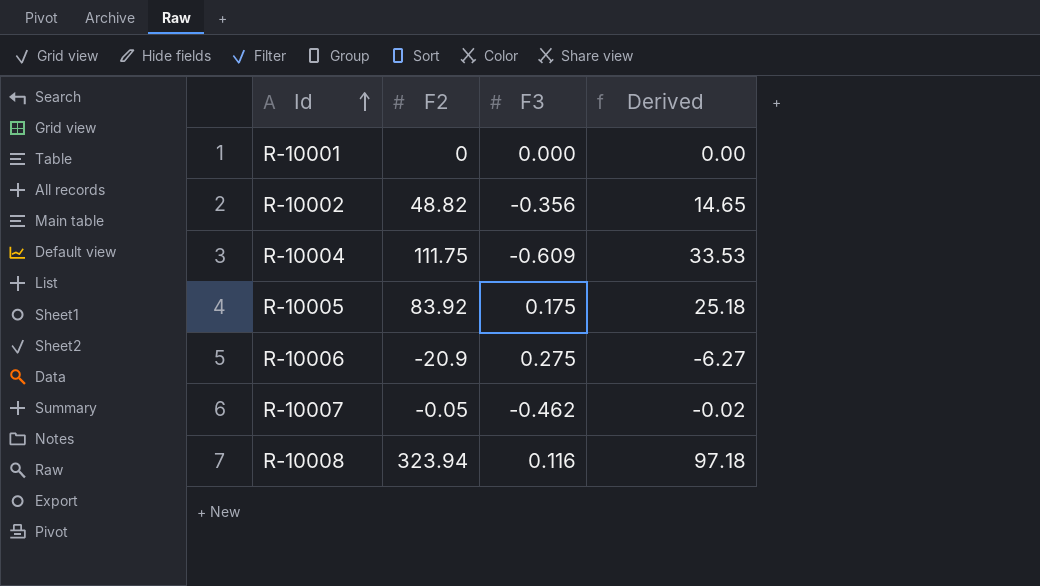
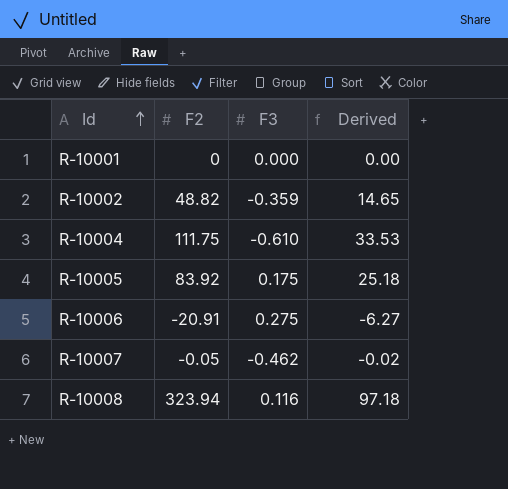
R-10002 | F3: -0.356 -> -0.359
R-10004 | F3: -0.609 -> -0.610
R-10006 | F2: -20.9 -> -20.91

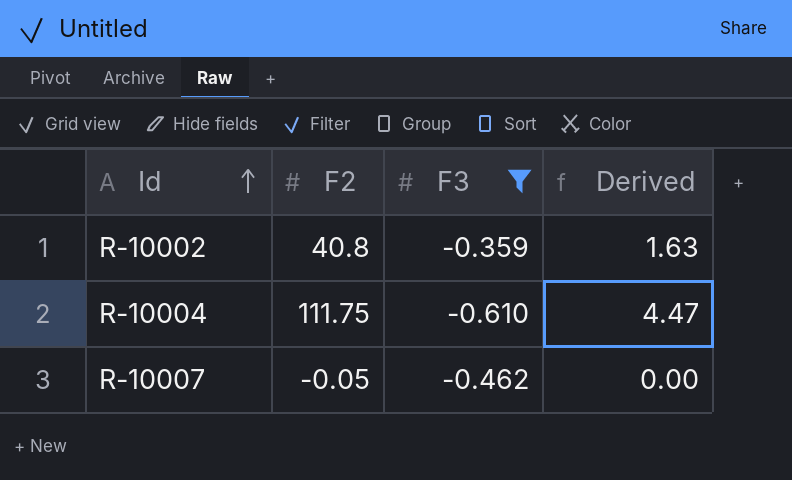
filter: none -> F3 <= -0.359
column Derived | formula: [F2] * 0.3 -> [F2] * 0.04
R-10002 | F2: 48.82 -> 40.8

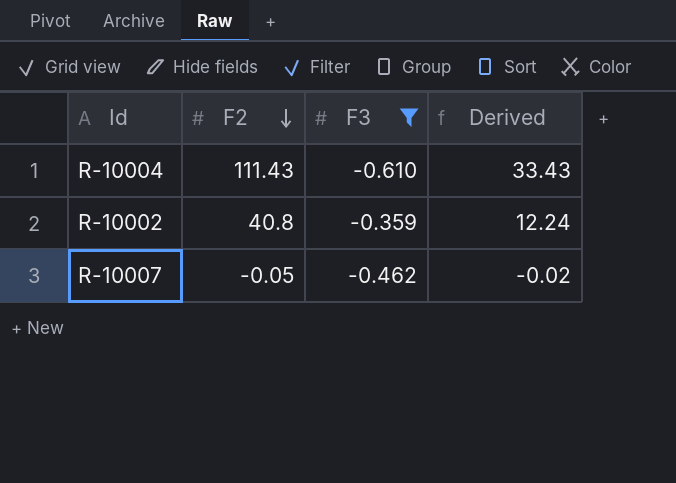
row order: Id ascending -> F2 descending
column Derived | formula: [F2] * 0.04 -> [F2] * 0.3
R-10004 | F2: 111.75 -> 111.43

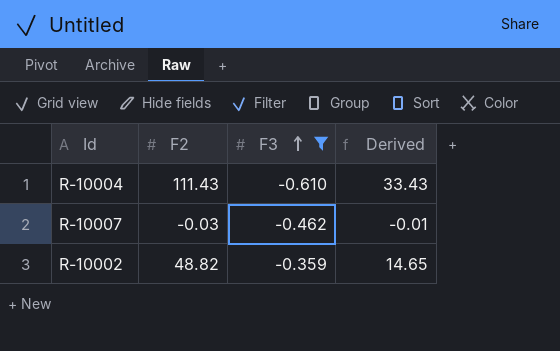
row order: F2 descending -> F3 ascending
R-10007 | F2: -0.05 -> -0.03
R-10007 | Derived: -0.02 -> -0.01
R-10002 | F2: 40.8 -> 48.82
R-10002 | Derived: 12.24 -> 14.65

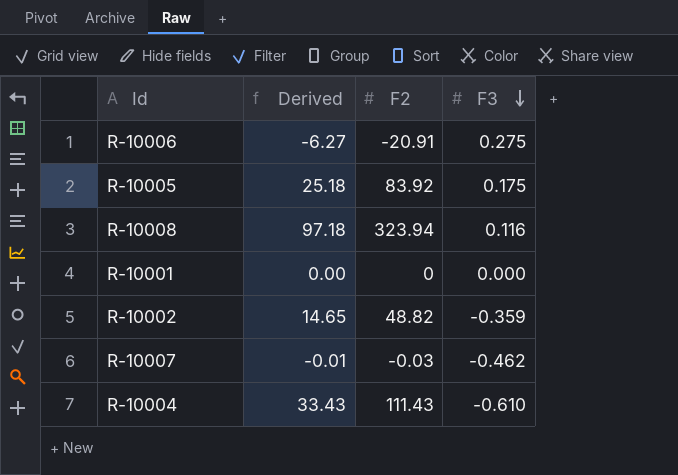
filter: F3 <= -0.359 -> none
row order: F3 ascending -> F3 descending
column Derived | position: 4 -> 2

